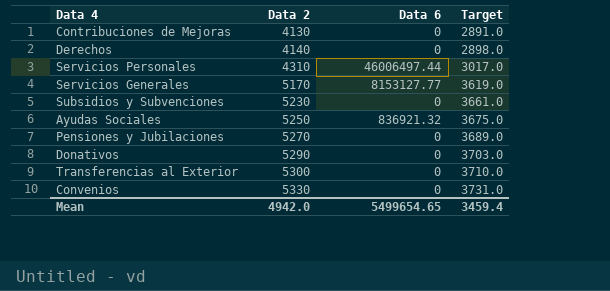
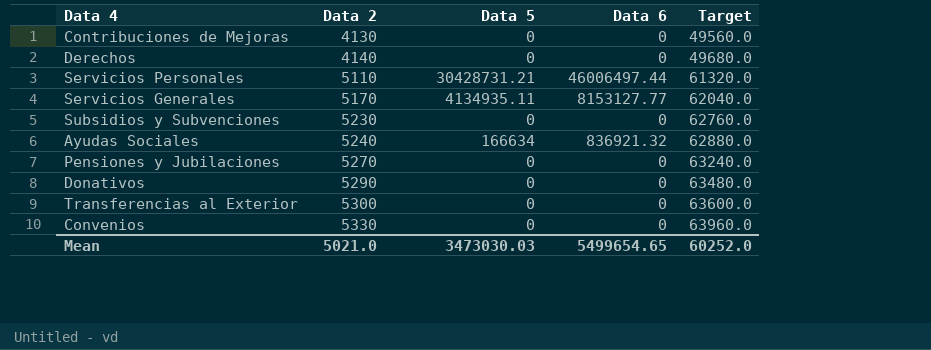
column Data 5 | position: none -> 3
column Target | formula: [Data 2] * 0.7 -> [Data 2] * 12
Servicios Personales | Data 2: 4310 -> 5110
Ayudas Sociales | Data 2: 5250 -> 5240
Mean | Data 2: 4942.0 -> 5021.0
Mean | Target: 3459.4 -> 60252.0

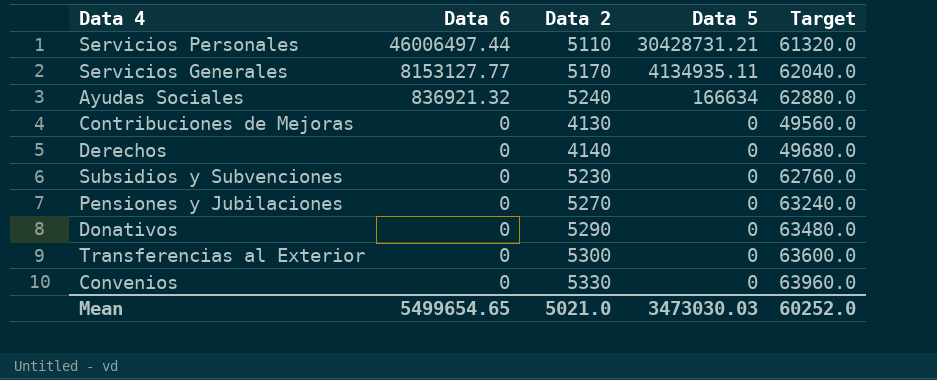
row order: Data 2 ascending -> Data 6 descending
column Data 6 | position: 4 -> 2

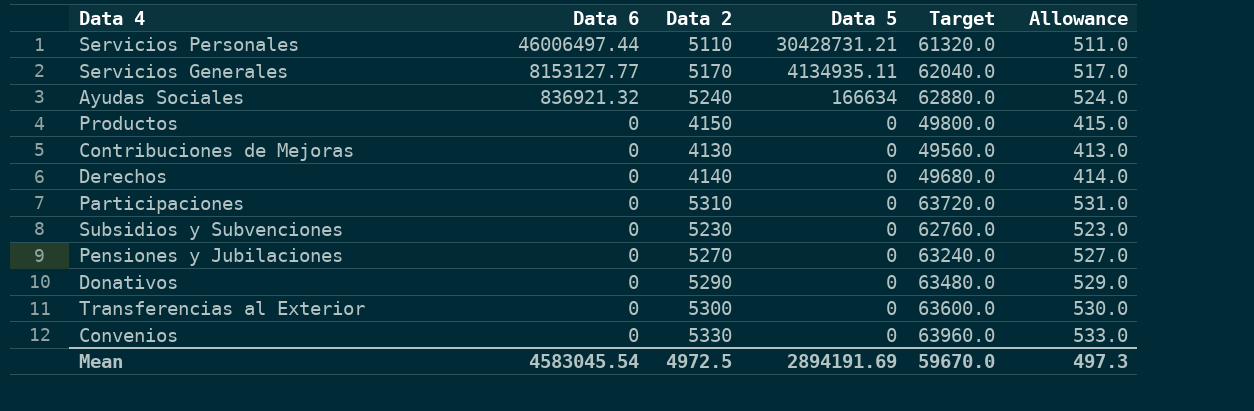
column Allowance | formula: none -> [Data 2] * 0.1
row Productos: none -> 0 | 4150 | 0 | 49800.0 | 415.0
row Participaciones: none -> 0 | 5310 | 0 | 63720.0 | 531.0
Mean | Data 6: 5499654.65 -> 4583045.54
Mean | Data 2: 5021.0 -> 4972.5
Mean | Data 5: 3473030.03 -> 2894191.69
Mean | Target: 60252.0 -> 59670.0

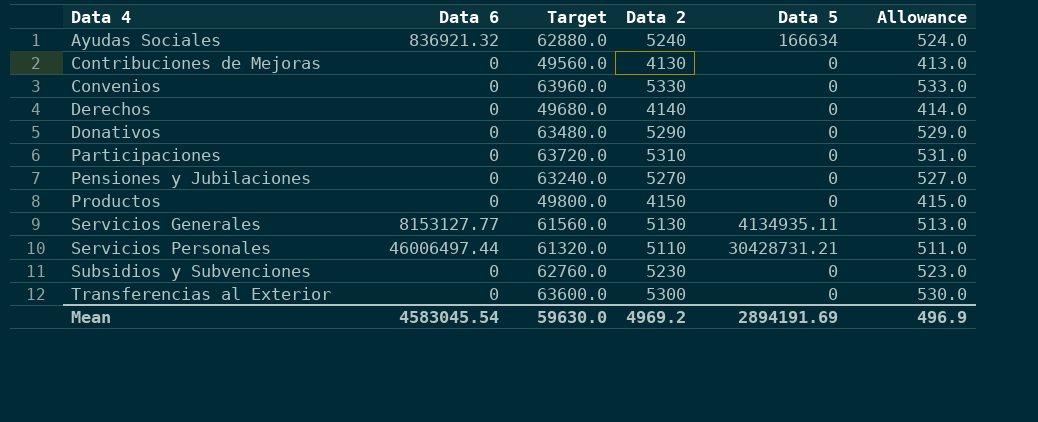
row order: Data 6 descending -> Data 4 ascending
column Target | position: 5 -> 3
Servicios Generales | Target: 62040.0 -> 61560.0
Servicios Generales | Data 2: 5170 -> 5130
Servicios Generales | Allowance: 517.0 -> 513.0
Mean | Target: 59670.0 -> 59630.0
Mean | Data 2: 4972.5 -> 4969.2
Mean | Allowance: 497.3 -> 496.9

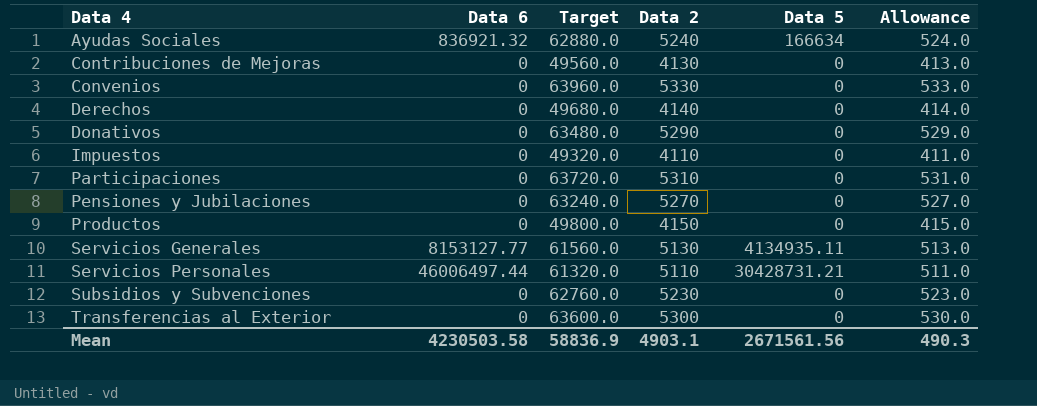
row Impuestos: none -> 0 | 49320.0 | 4110 | 0 | 411.0
Mean | Data 6: 4583045.54 -> 4230503.58
Mean | Target: 59630.0 -> 58836.9
Mean | Data 2: 4969.2 -> 4903.1
Mean | Data 5: 2894191.69 -> 2671561.56
Mean | Allowance: 496.9 -> 490.3

